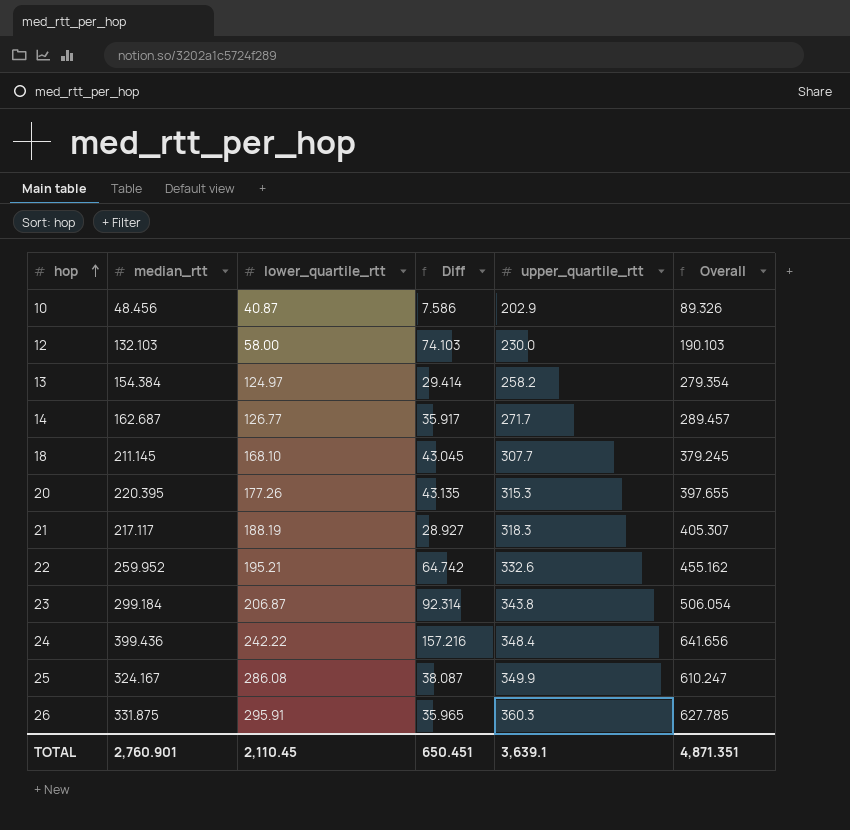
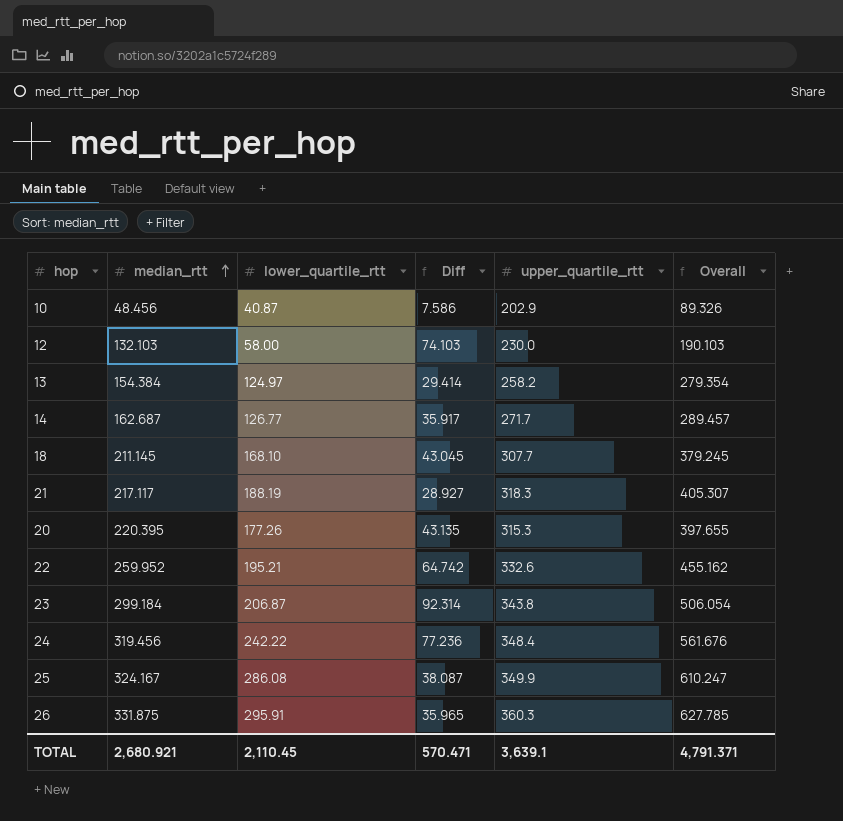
row order: hop ascending -> median_rtt ascending
24 | median_rtt: 399.436 -> 319.456
24 | Diff: 157.216 -> 77.236
24 | Overall: 641.656 -> 561.676
TOTAL | median_rtt: 2,760.901 -> 2,680.921
TOTAL | Diff: 650.451 -> 570.471
TOTAL | Overall: 4,871.351 -> 4,791.371

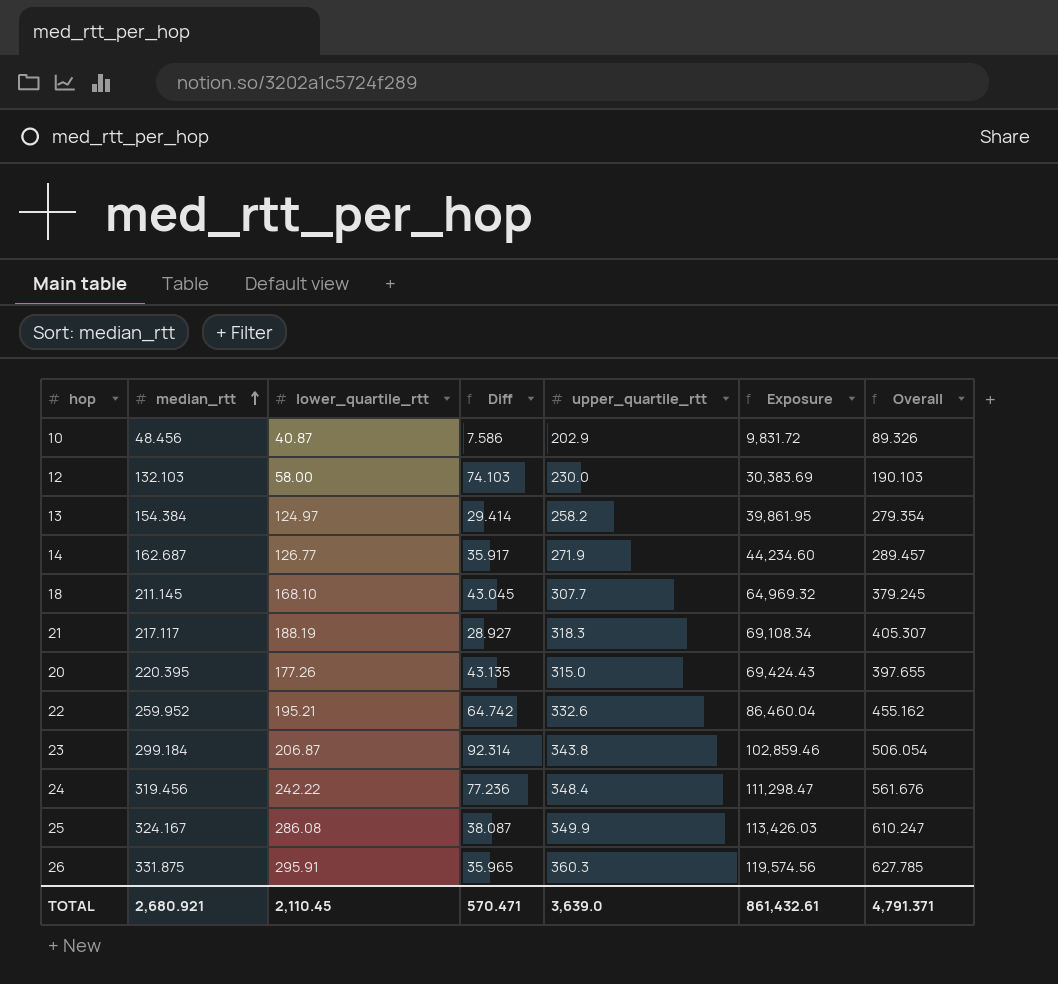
column Exposure | formula: none -> [median_rtt] * [upper_quartile_rtt]
14 | upper_quartile_rtt: 271.7 -> 271.9
20 | upper_quartile_rtt: 315.3 -> 315.0
TOTAL | upper_quartile_rtt: 3,639.1 -> 3,639.0

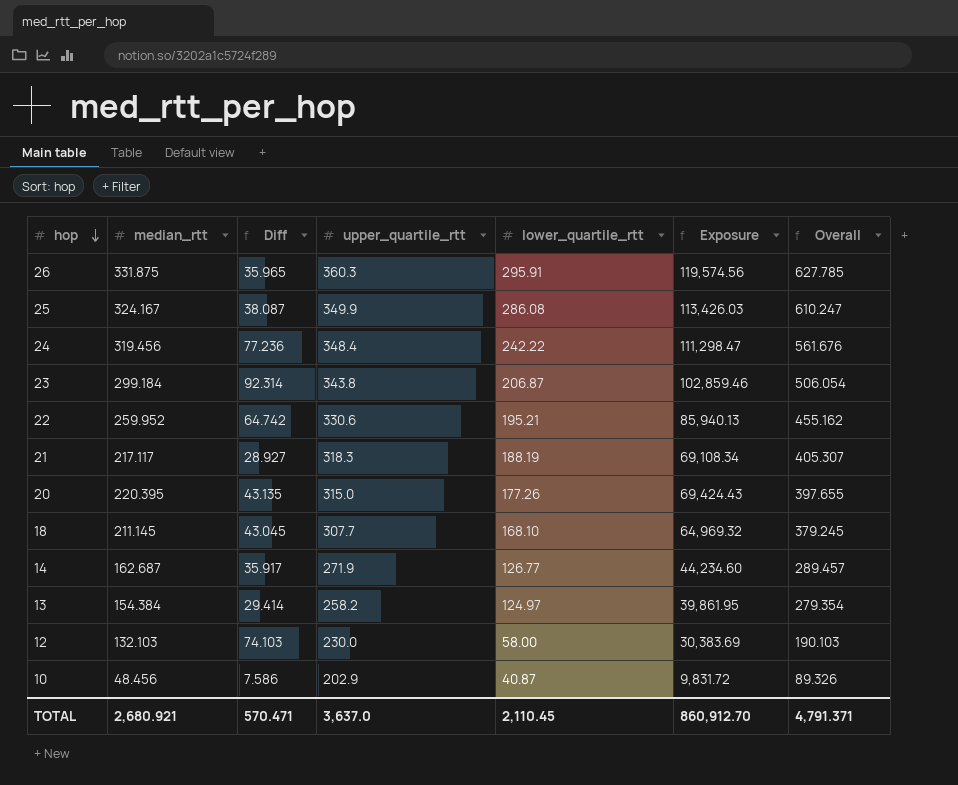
row order: median_rtt ascending -> hop descending
column lower_quartile_rtt | position: 3 -> 5
22 | upper_quartile_rtt: 332.6 -> 330.6
22 | Exposure: 86,460.04 -> 85,940.13
TOTAL | upper_quartile_rtt: 3,639.0 -> 3,637.0
TOTAL | Exposure: 861,432.61 -> 860,912.70

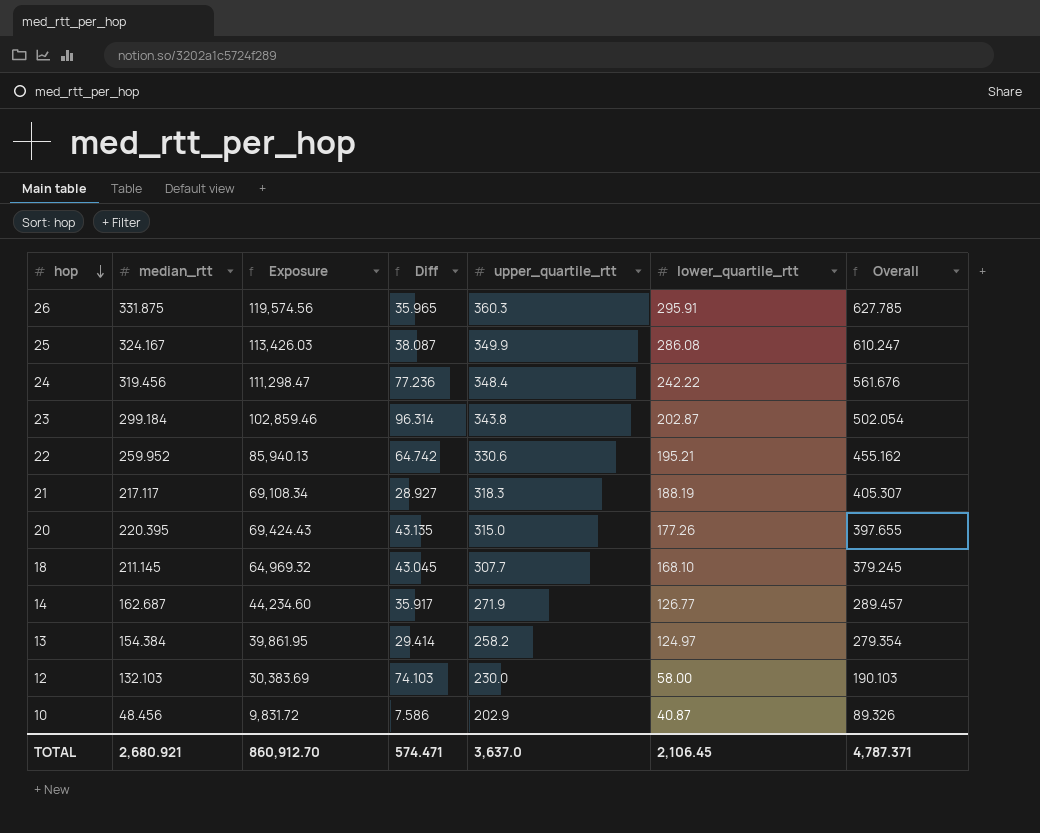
column Exposure | position: 6 -> 3
23 | Diff: 92.314 -> 96.314
23 | lower_quartile_rtt: 206.87 -> 202.87
23 | Overall: 506.054 -> 502.054
TOTAL | Diff: 570.471 -> 574.471
TOTAL | lower_quartile_rtt: 2,110.45 -> 2,106.45
TOTAL | Overall: 4,791.371 -> 4,787.371

